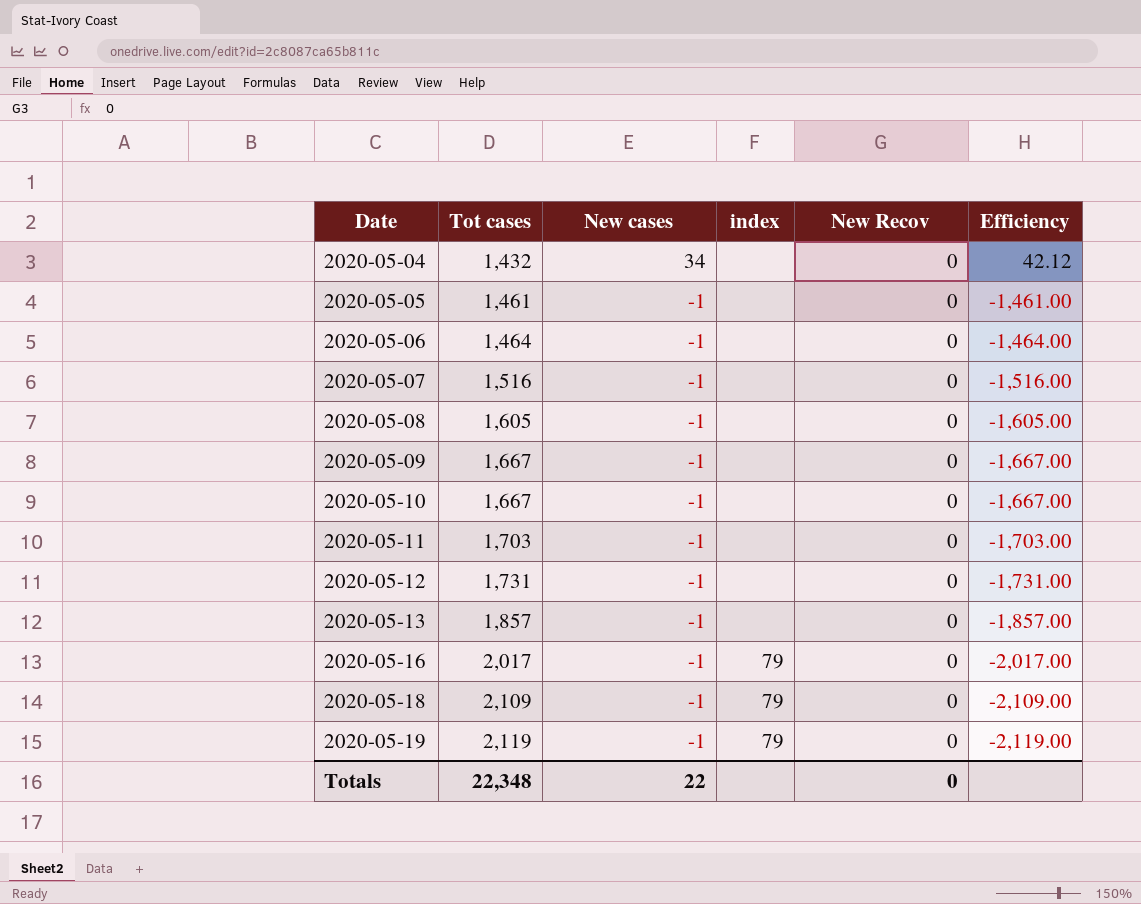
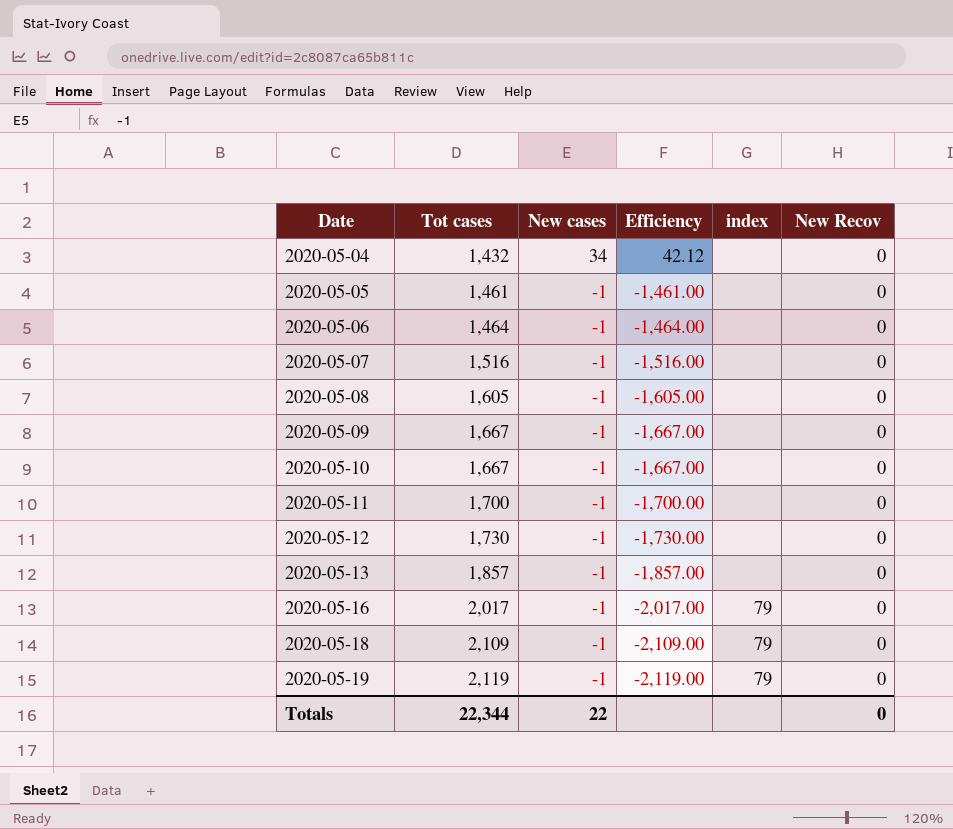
column Efficiency | position: 6 -> 4
2020-05-11 | Tot cases: 1,703 -> 1,700
2020-05-11 | Efficiency: -1,703.00 -> -1,700.00
2020-05-12 | Tot cases: 1,731 -> 1,730
2020-05-12 | Efficiency: -1,731.00 -> -1,730.00
Totals | Tot cases: 22,348 -> 22,344

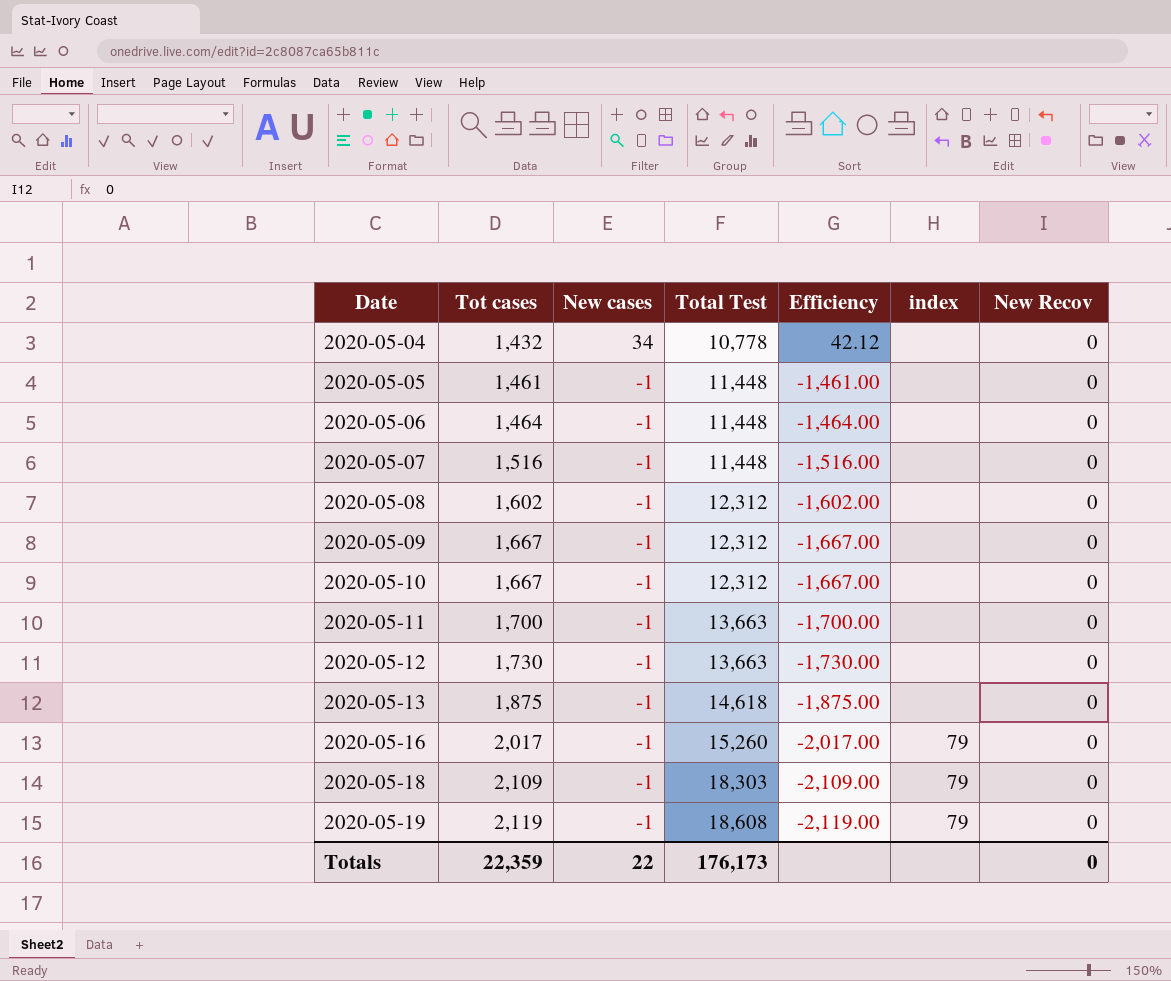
column Total Test | position: none -> 4
2020-05-08 | Tot cases: 1,605 -> 1,602
2020-05-08 | Efficiency: -1,605.00 -> -1,602.00
2020-05-13 | Tot cases: 1,857 -> 1,875
2020-05-13 | Efficiency: -1,857.00 -> -1,875.00
Totals | Tot cases: 22,344 -> 22,359

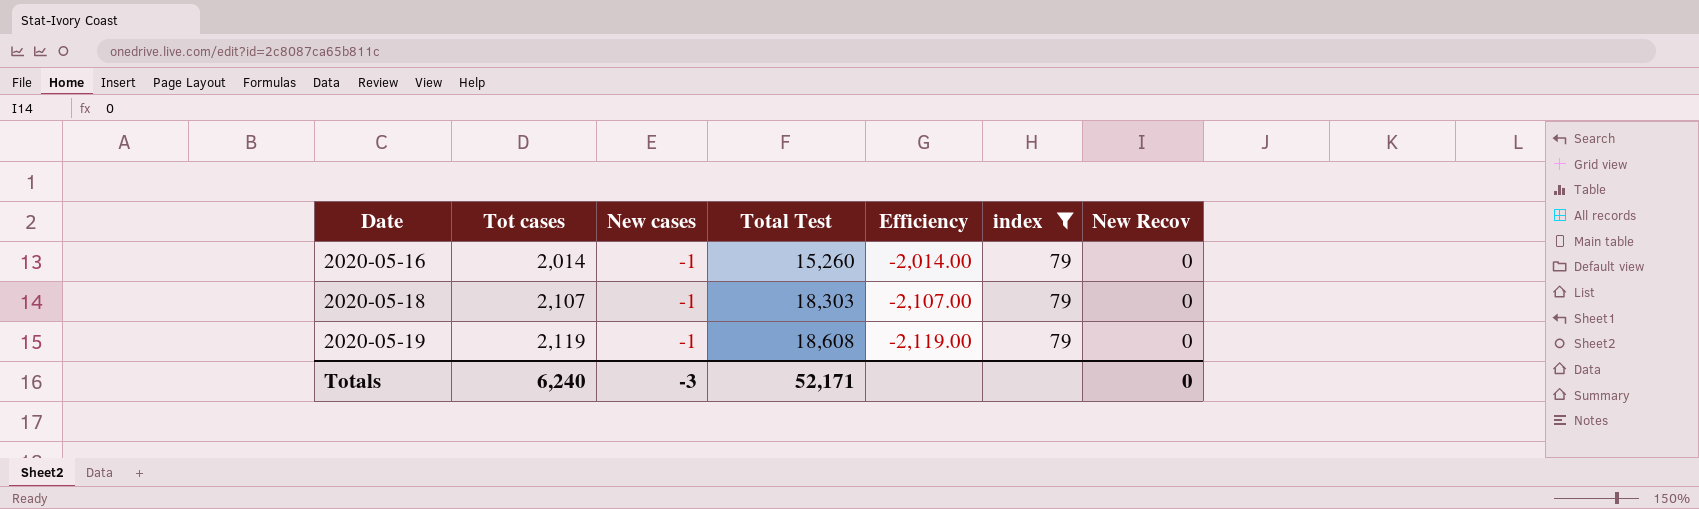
filter: none -> index = 79
2020-05-16 | Tot cases: 2,017 -> 2,014
2020-05-16 | Efficiency: -2,017.00 -> -2,014.00
2020-05-18 | Tot cases: 2,109 -> 2,107
2020-05-18 | Efficiency: -2,109.00 -> -2,107.00
Totals | Tot cases: 22,359 -> 6,240
Totals | New cases: 22 -> -3
Totals | Total Test: 176,173 -> 52,171

